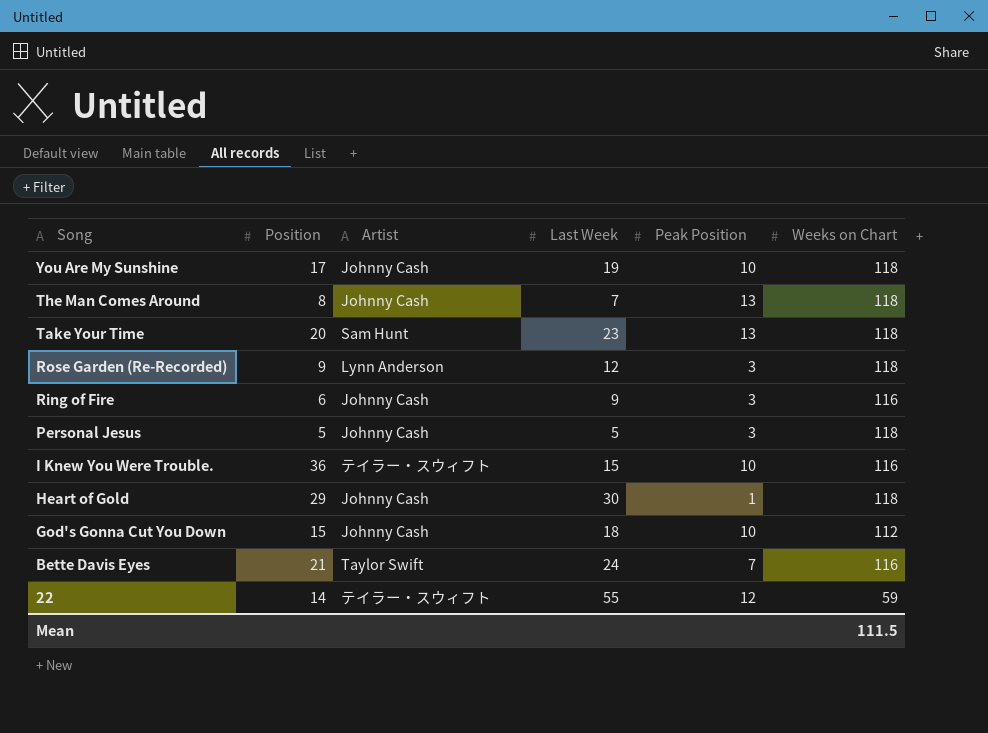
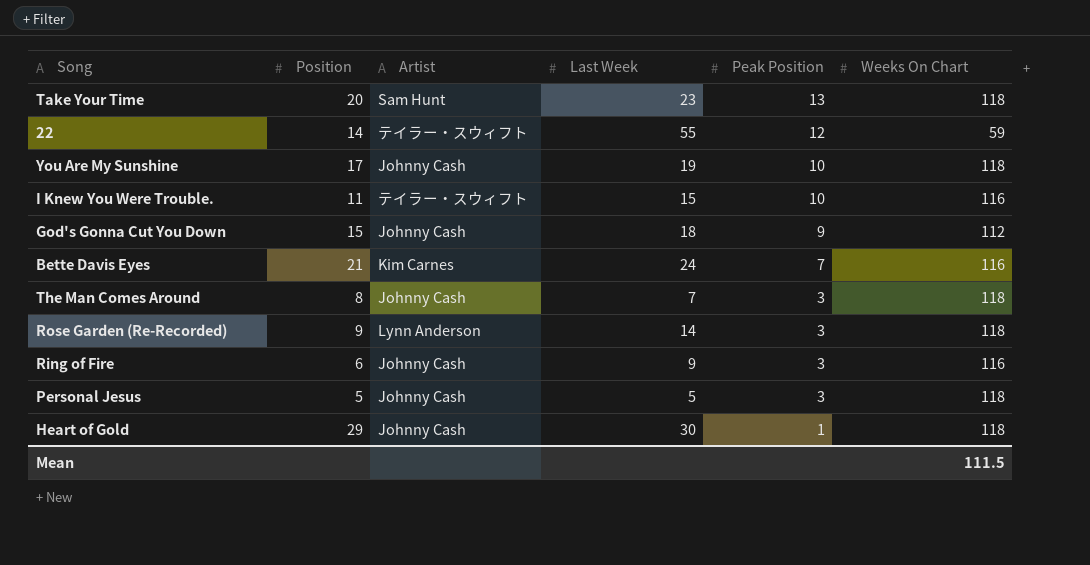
row order: Song descending -> Peak Position descending
column name: Weeks on Chart -> Weeks On Chart
I Knew You Were Trouble. | Position: 36 -> 11
God's Gonna Cut You Down | Peak Position: 10 -> 9
Bette Davis Eyes | Artist: Taylor Swift -> Kim Carnes
The Man Comes Around | Peak Position: 13 -> 3
Rose Garden (Re-Recorded) | Last Week: 12 -> 14

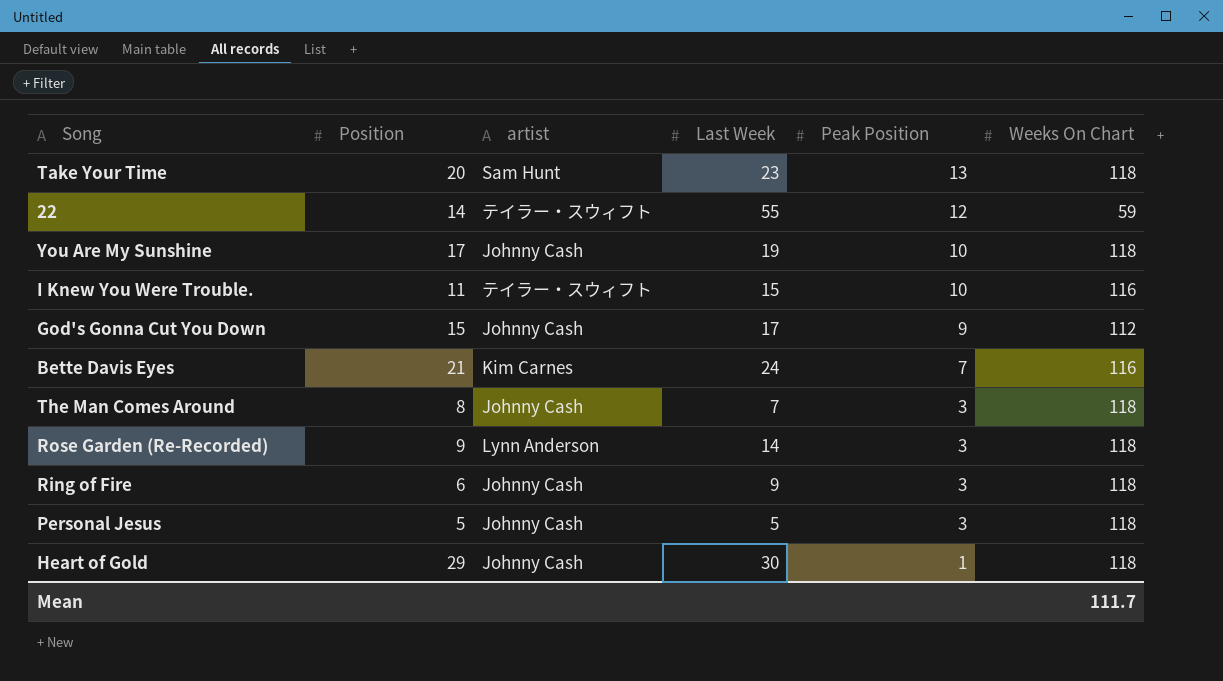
column name: Artist -> artist
God's Gonna Cut You Down | Last Week: 18 -> 17
Ring of Fire | Weeks On Chart: 116 -> 118
Mean | Weeks On Chart: 111.5 -> 111.7

